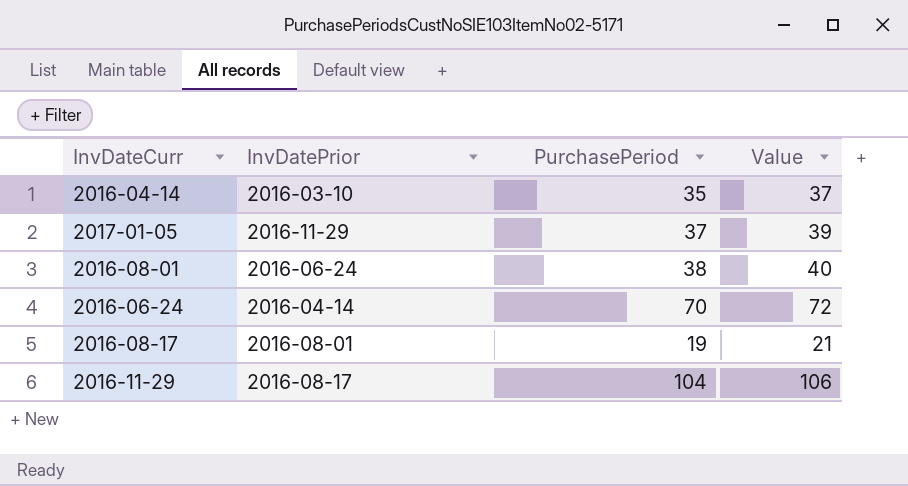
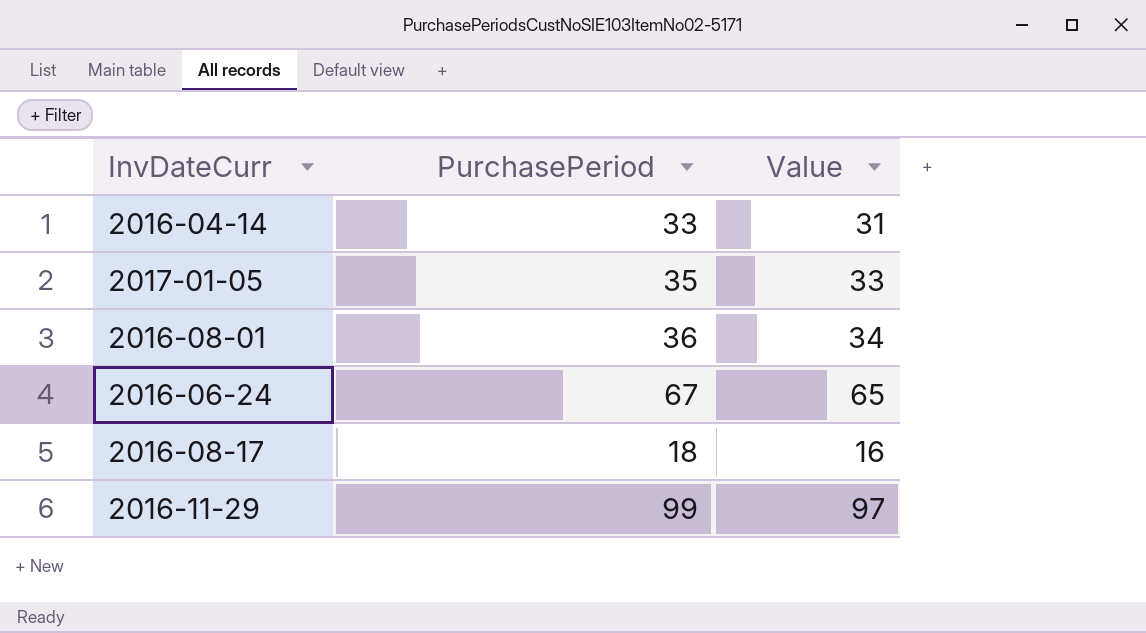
column InvDatePrior | position: 2 -> none
column Value | formula: [PurchasePeriod] + 2 -> [PurchasePeriod] - 2
2016-04-14 | PurchasePeriod: 35 -> 33
2017-01-05 | PurchasePeriod: 37 -> 35
2016-08-01 | PurchasePeriod: 38 -> 36
2016-06-24 | PurchasePeriod: 70 -> 67
2016-08-17 | PurchasePeriod: 19 -> 18
2016-11-29 | PurchasePeriod: 104 -> 99

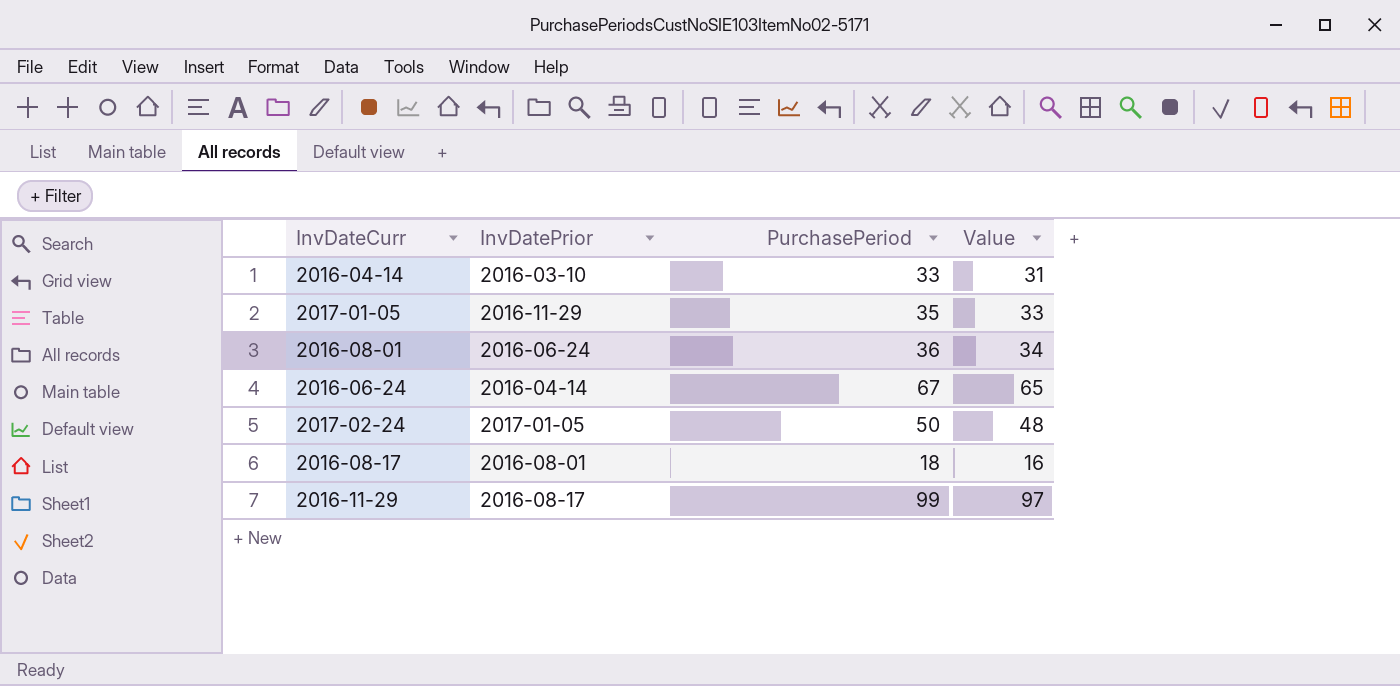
column InvDatePrior | position: none -> 2
row 2017-02-24: none -> 2017-01-05 | 50 | 48

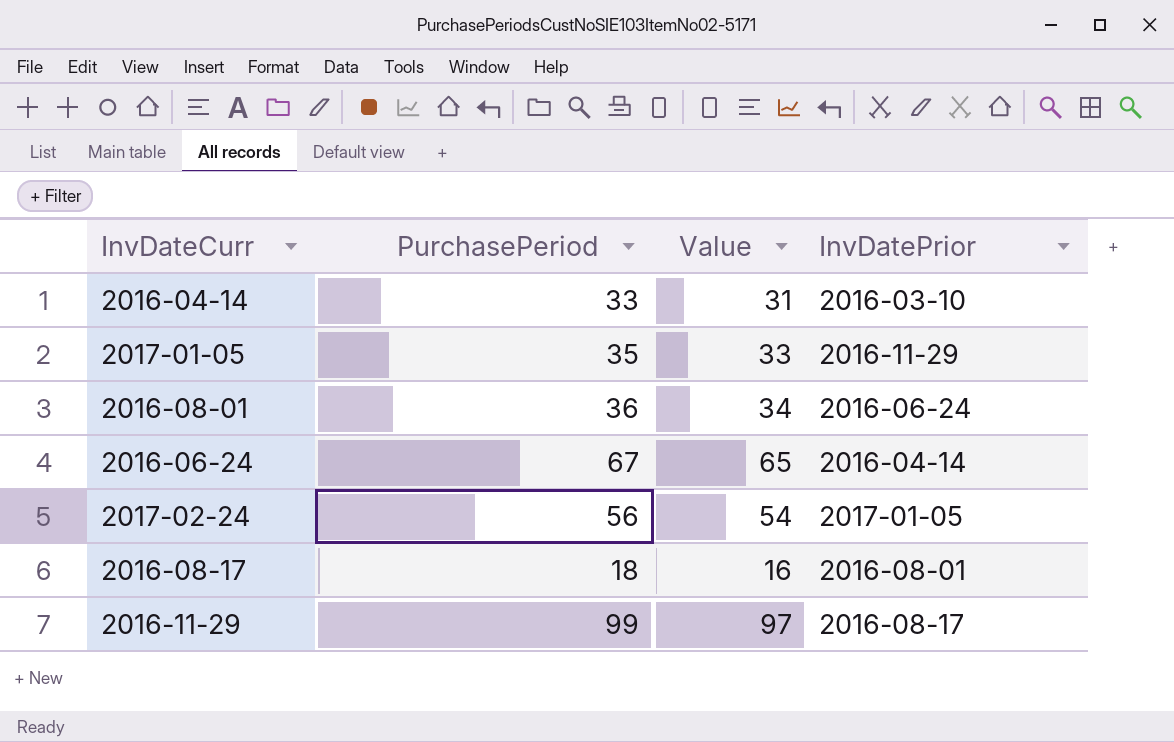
column InvDatePrior | position: 2 -> 4
2017-02-24 | PurchasePeriod: 50 -> 56
2017-02-24 | Value: 48 -> 54

